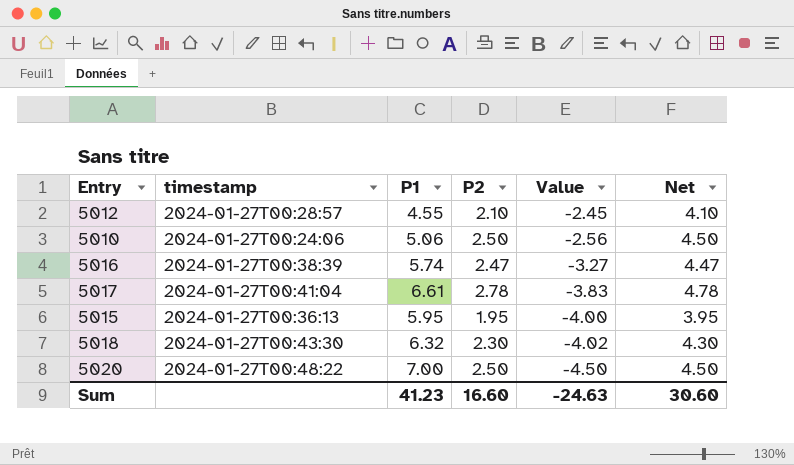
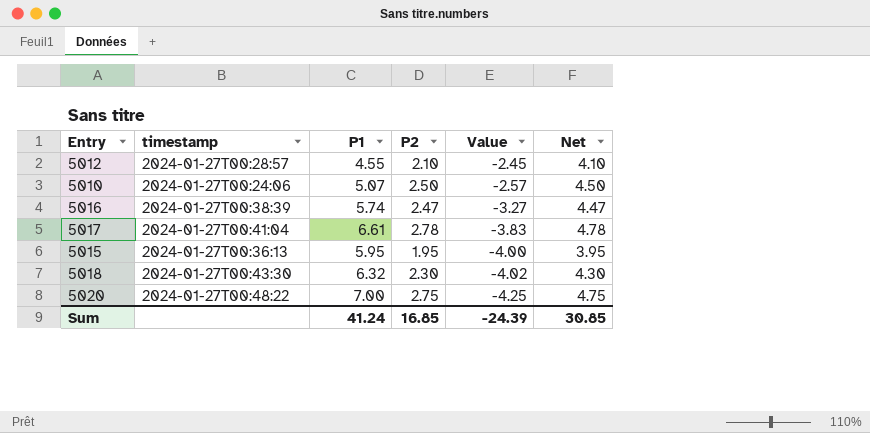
5010 | P1: 5.06 -> 5.07
5010 | Value: -2.56 -> -2.57
5020 | P2: 2.50 -> 2.75
5020 | Value: -4.50 -> -4.25
5020 | Net: 4.50 -> 4.75
Sum | P1: 41.23 -> 41.24
Sum | P2: 16.60 -> 16.85
Sum | Value: -24.63 -> -24.39
Sum | Net: 30.60 -> 30.85

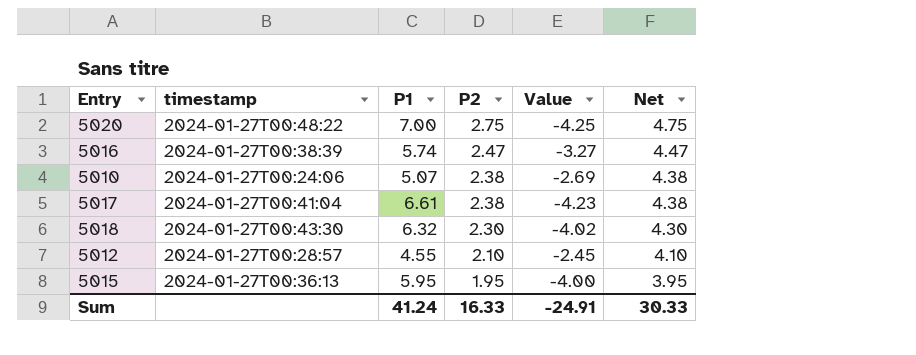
row order: Value descending -> P2 descending
5010 | P2: 2.50 -> 2.38
5010 | Value: -2.57 -> -2.69
5010 | Net: 4.50 -> 4.38
5017 | P2: 2.78 -> 2.38
5017 | Value: -3.83 -> -4.23
5017 | Net: 4.78 -> 4.38
Sum | P2: 16.85 -> 16.33
Sum | Value: -24.39 -> -24.91
Sum | Net: 30.85 -> 30.33

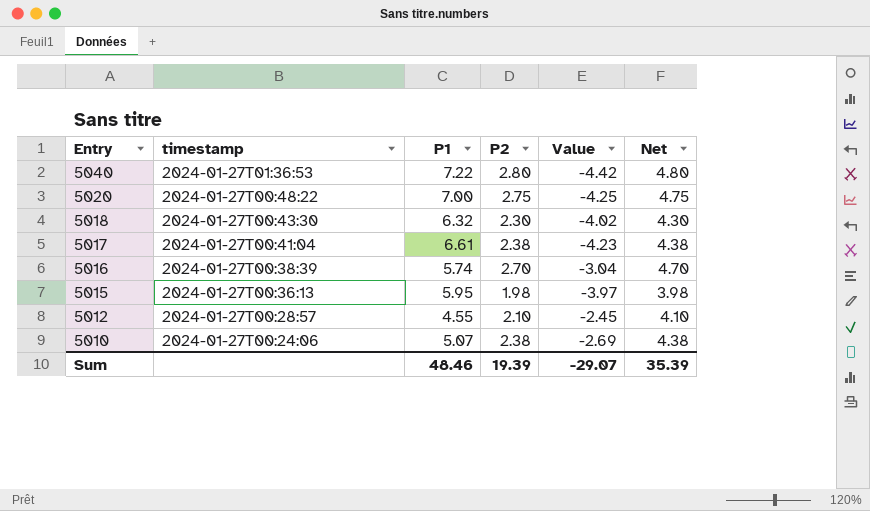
row order: P2 descending -> Entry descending
row 5040: none -> 2024-01-27T01:36:53 | 7.22 | 2.80 | -4.42 | 4.80
5016 | P2: 2.47 -> 2.70
5016 | Value: -3.27 -> -3.04
5016 | Net: 4.47 -> 4.70
5015 | P2: 1.95 -> 1.98
5015 | Value: -4.00 -> -3.97
5015 | Net: 3.95 -> 3.98
Sum | P1: 41.24 -> 48.46
Sum | P2: 16.33 -> 19.39
Sum | Value: -24.91 -> -29.07
Sum | Net: 30.33 -> 35.39

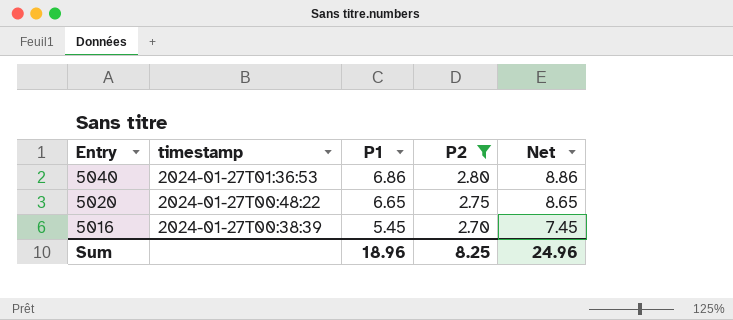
filter: none -> P2 >= 2.70
column Value | formula: [P2] - [P1] -> none
column Net | formula: [P2] + 2 -> [P1] + 2
5040 | P1: 7.22 -> 6.86
5020 | P1: 7.00 -> 6.65
5016 | P1: 5.74 -> 5.45
Sum | P1: 48.46 -> 18.96
Sum | P2: 19.39 -> 8.25
Sum | Net: 35.39 -> 24.96

